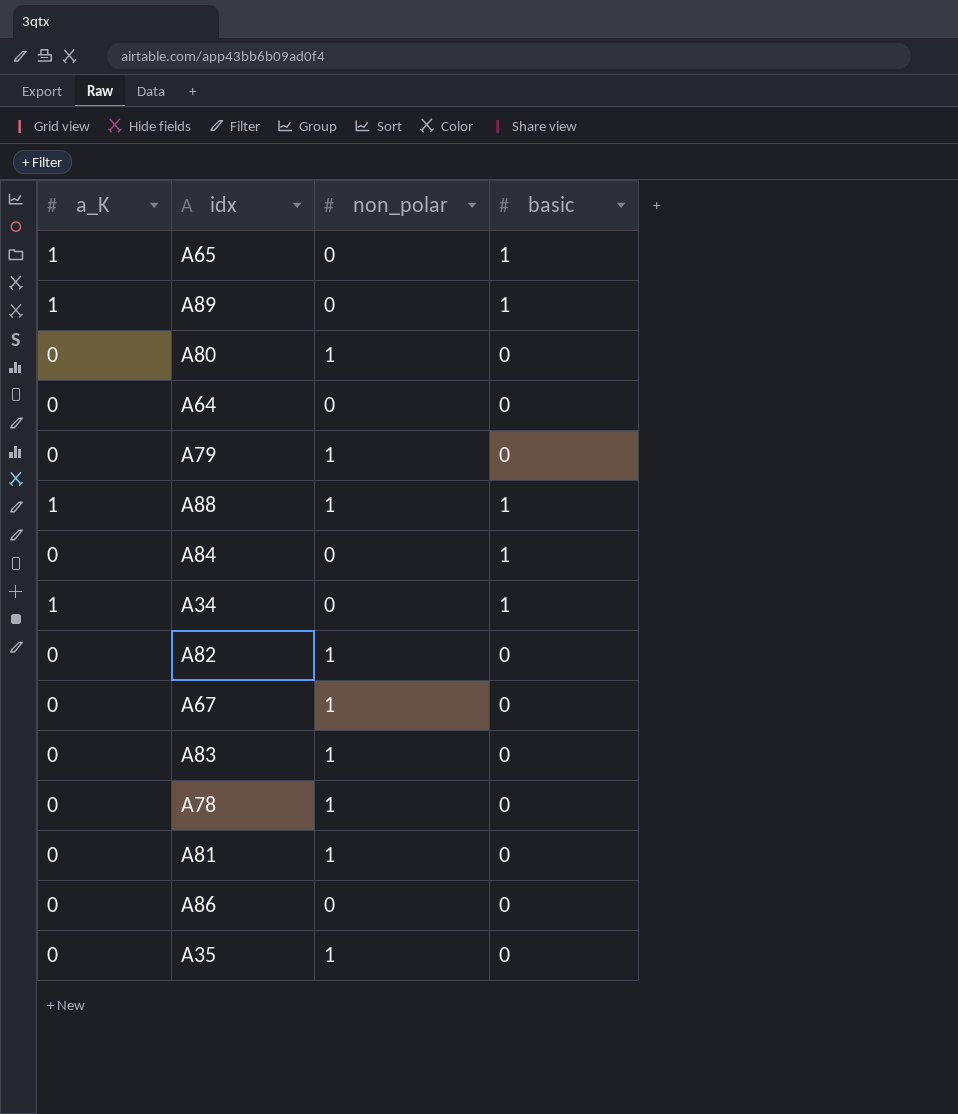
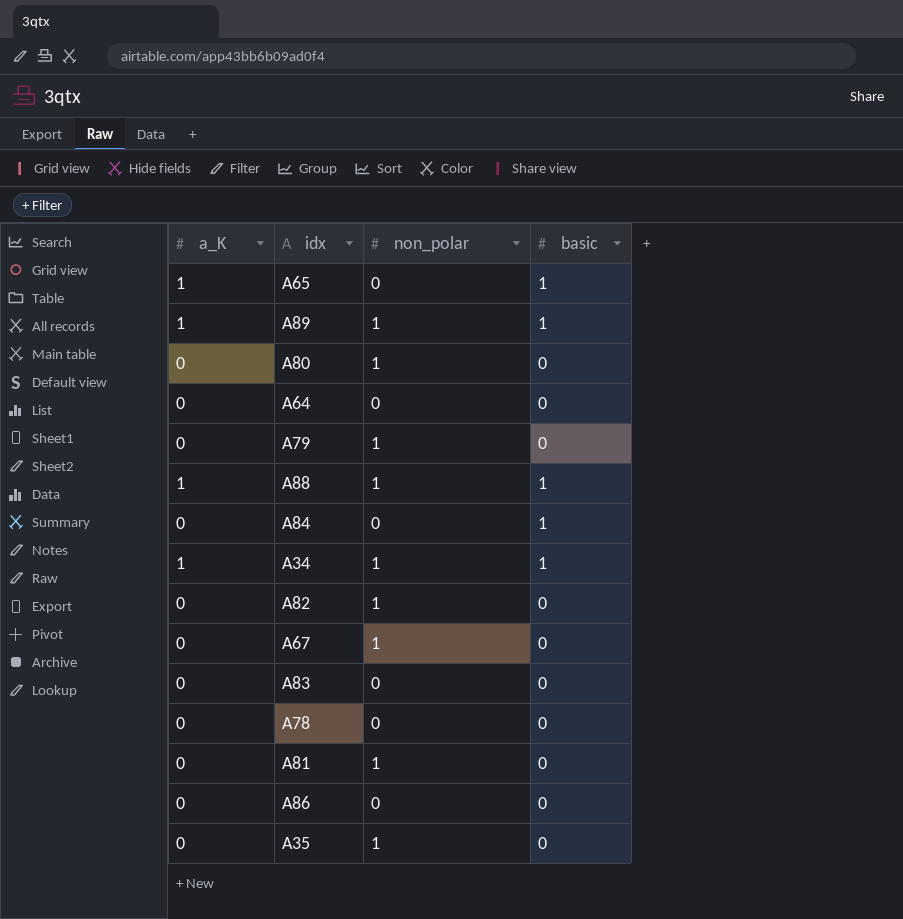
A89 | non_polar: 0 -> 1
A34 | non_polar: 0 -> 1
A83 | non_polar: 1 -> 0
A78 | non_polar: 1 -> 0

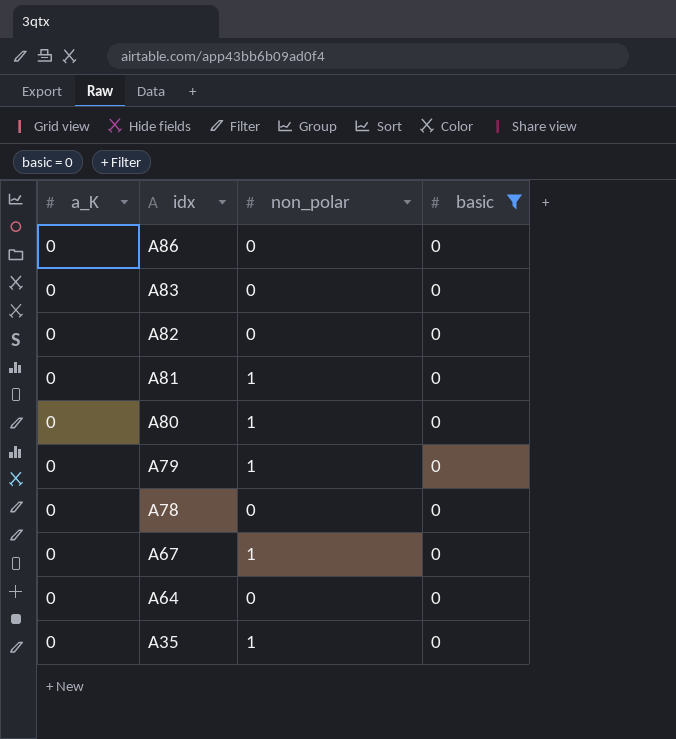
filter: none -> basic = 0
row order: none -> idx descending
A82 | non_polar: 1 -> 0

